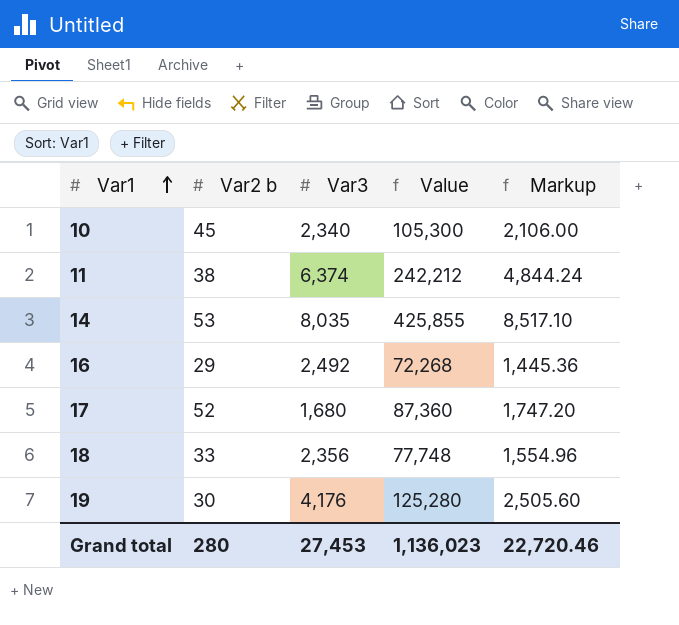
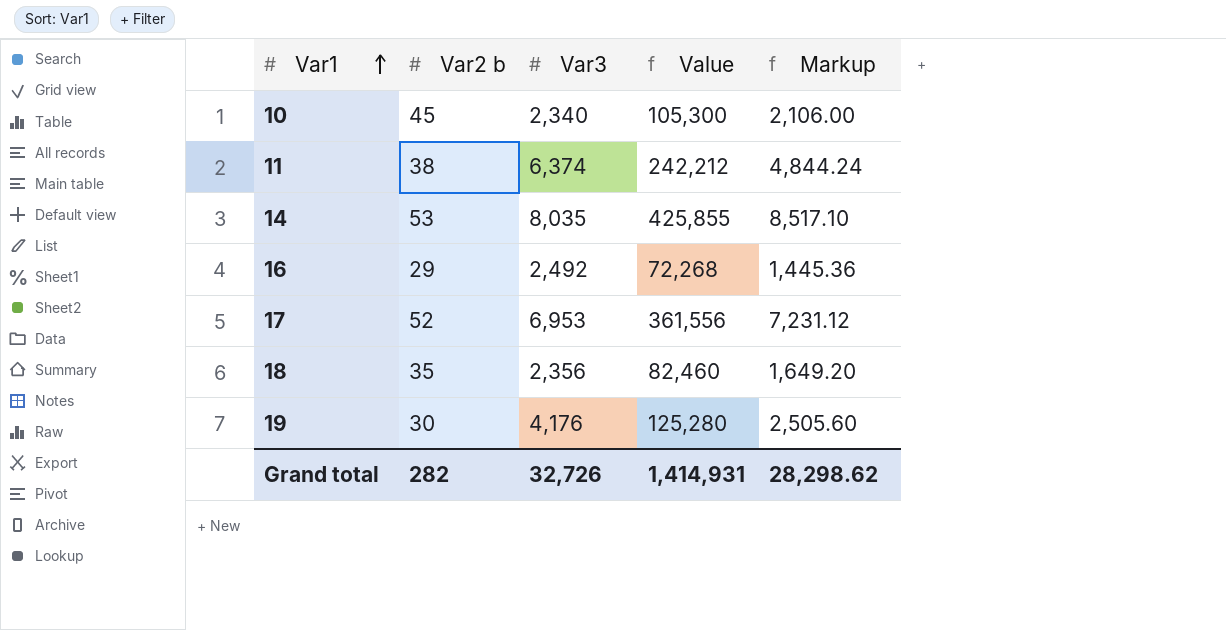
17 | Var3: 1,680 -> 6,953
17 | Value: 87,360 -> 361,556
17 | Markup: 1,747.20 -> 7,231.12
18 | Var2 b: 33 -> 35
18 | Value: 77,748 -> 82,460
18 | Markup: 1,554.96 -> 1,649.20
Grand total | Var2 b: 280 -> 282
Grand total | Var3: 27,453 -> 32,726
Grand total | Value: 1,136,023 -> 1,414,931
Grand total | Markup: 22,720.46 -> 28,298.62

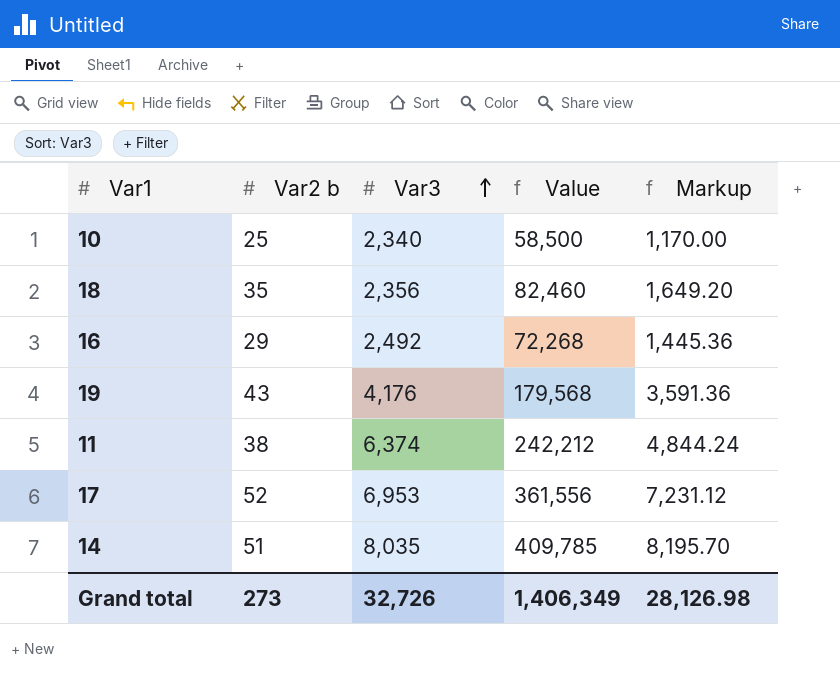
row order: Var1 ascending -> Var3 ascending
10 | Var2 b: 45 -> 25
10 | Value: 105,300 -> 58,500
10 | Markup: 2,106.00 -> 1,170.00
19 | Var2 b: 30 -> 43
19 | Value: 125,280 -> 179,568
19 | Markup: 2,505.60 -> 3,591.36
14 | Var2 b: 53 -> 51
14 | Value: 425,855 -> 409,785
14 | Markup: 8,517.10 -> 8,195.70
Grand total | Var2 b: 282 -> 273
Grand total | Value: 1,414,931 -> 1,406,349
Grand total | Markup: 28,298.62 -> 28,126.98

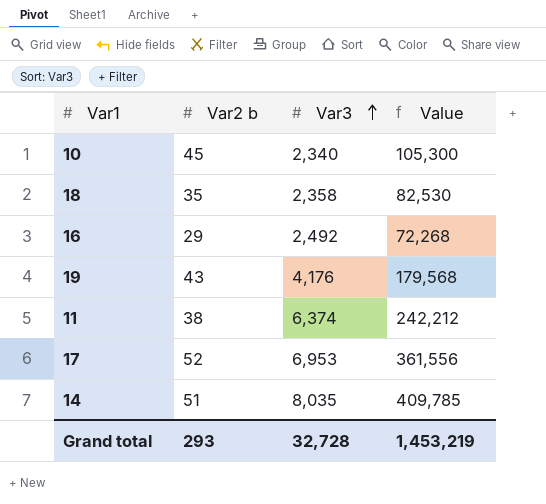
column Markup | formula: [Value] * 0.02 -> none
10 | Var2 b: 25 -> 45
10 | Value: 58,500 -> 105,300
18 | Var3: 2,356 -> 2,358
18 | Value: 82,460 -> 82,530
Grand total | Var2 b: 273 -> 293
Grand total | Var3: 32,726 -> 32,728
Grand total | Value: 1,406,349 -> 1,453,219

